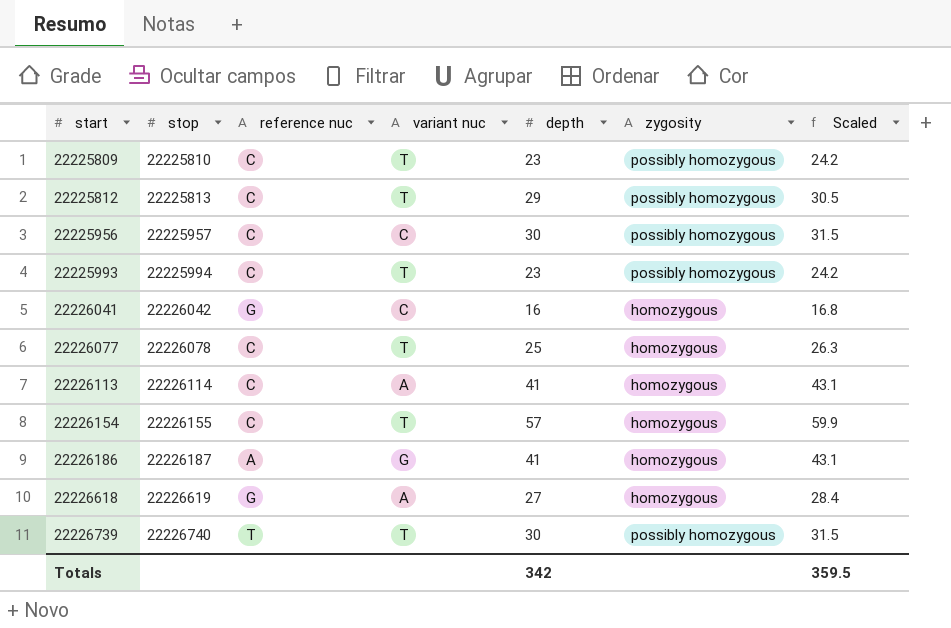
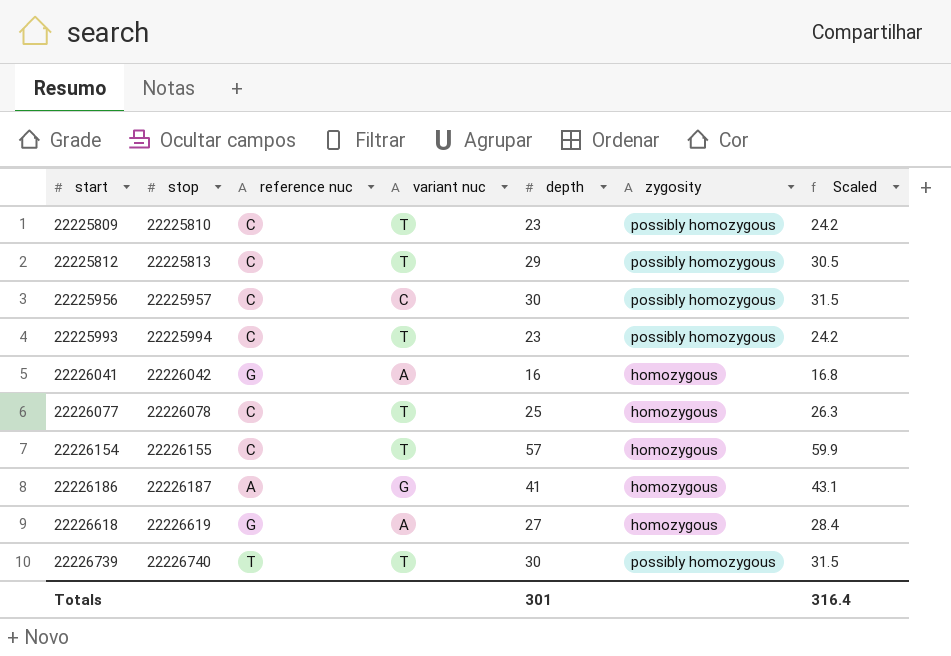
row 22226113: 22226114 | C | A | 41 | homozygous | 43.1 -> none
22226041 | variant nuc: C -> A
Totals | depth: 342 -> 301
Totals | Scaled: 359.5 -> 316.4

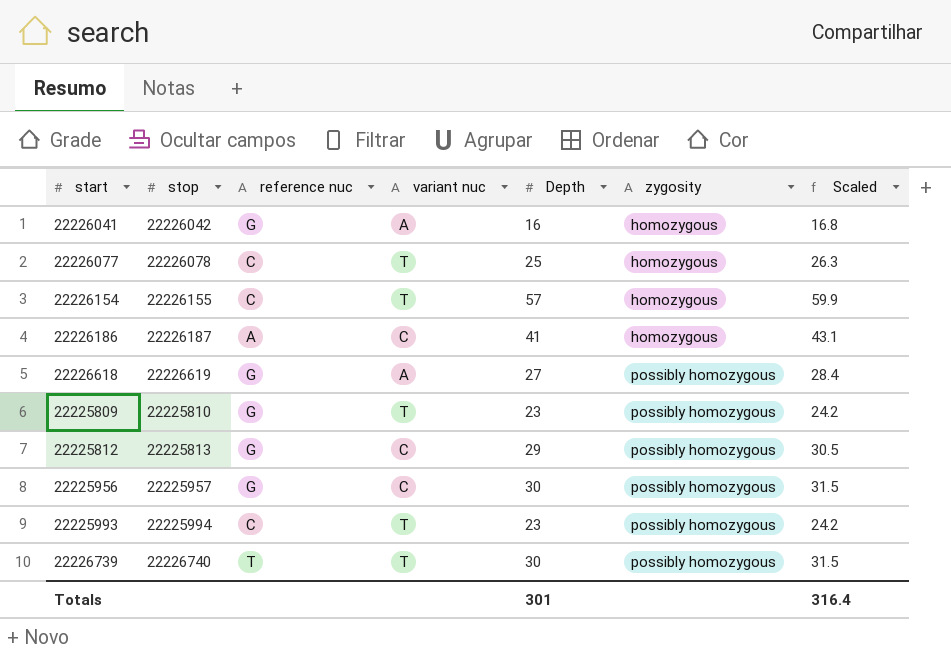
row order: start ascending -> zygosity ascending
column name: depth -> Depth
22226186 | variant nuc: G -> C
22226618 | zygosity: homozygous -> possibly homozygous
22225809 | reference nuc: C -> G
22225812 | reference nuc: C -> G
22225812 | variant nuc: T -> C
22225956 | reference nuc: C -> G

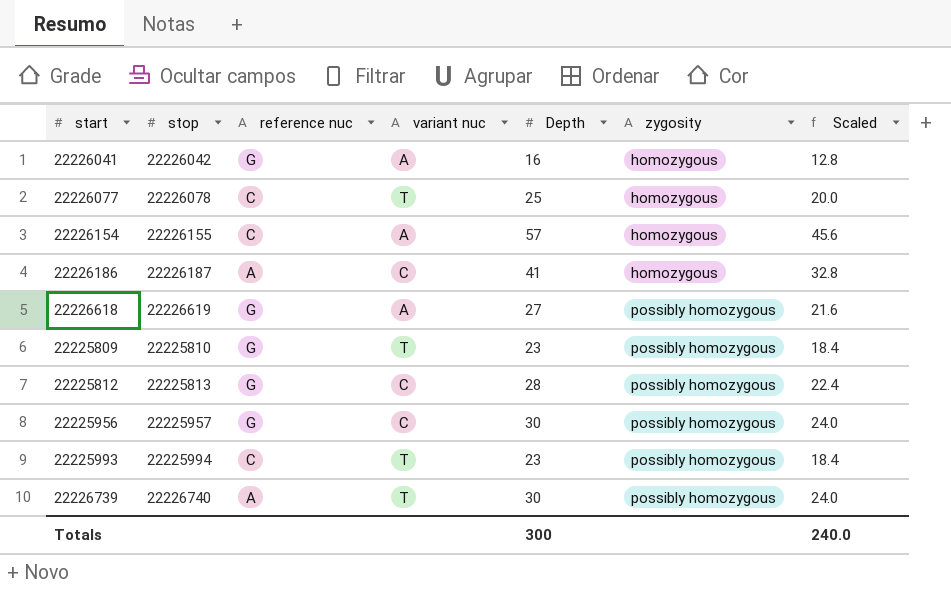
column Scaled | formula: [Depth] * 1.05 -> [Depth] * 0.8
22226154 | variant nuc: T -> A
22225812 | Depth: 29 -> 28
22226739 | reference nuc: T -> A
Totals | Depth: 301 -> 300
Totals | Scaled: 316.4 -> 240.0

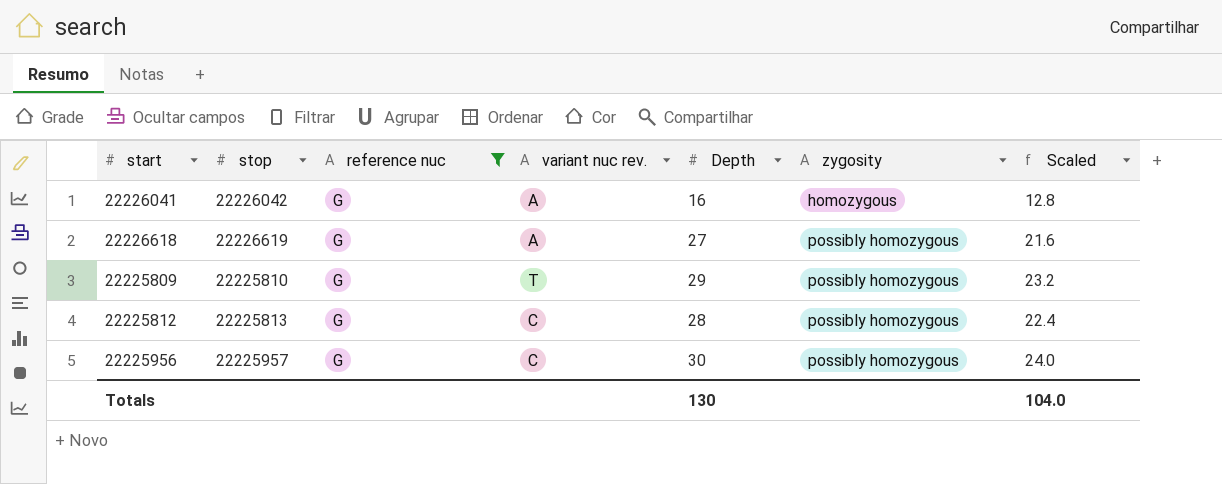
filter: none -> reference nuc = G
column name: variant nuc -> variant nuc rev.
22225809 | Depth: 23 -> 29
22225809 | Scaled: 18.4 -> 23.2
Totals | Depth: 300 -> 130
Totals | Scaled: 240.0 -> 104.0

